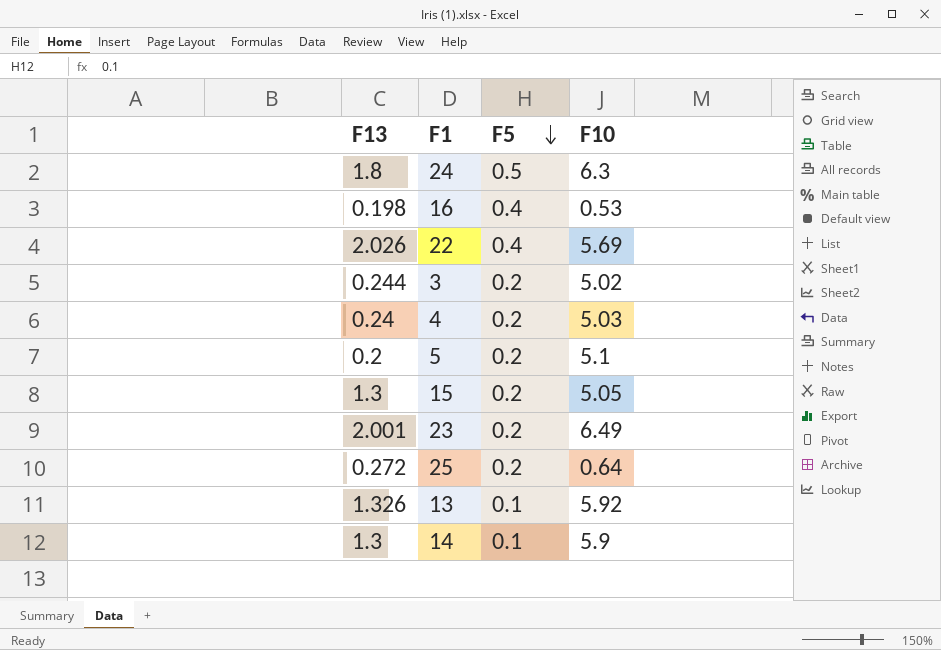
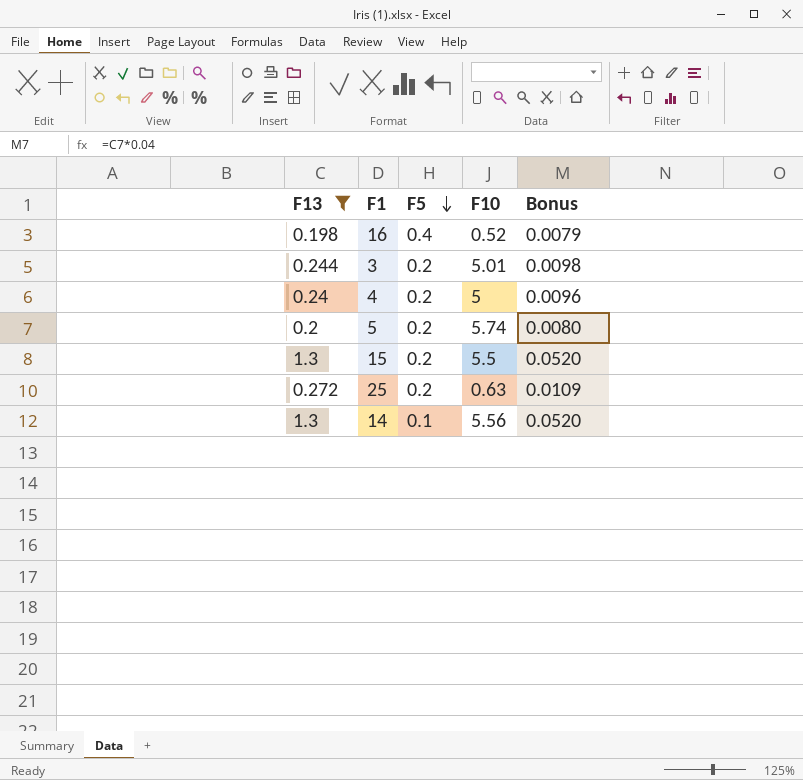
filter: none -> F13 <= 1.3
column Bonus | formula: none -> [F13] * 0.04
16 | F10: 0.53 -> 0.52
3 | F10: 5.02 -> 5.01
4 | F10: 5.03 -> 5
5 | F10: 5.1 -> 5.74
15 | F10: 5.05 -> 5.5
25 | F10: 0.64 -> 0.63
14 | F10: 5.9 -> 5.56

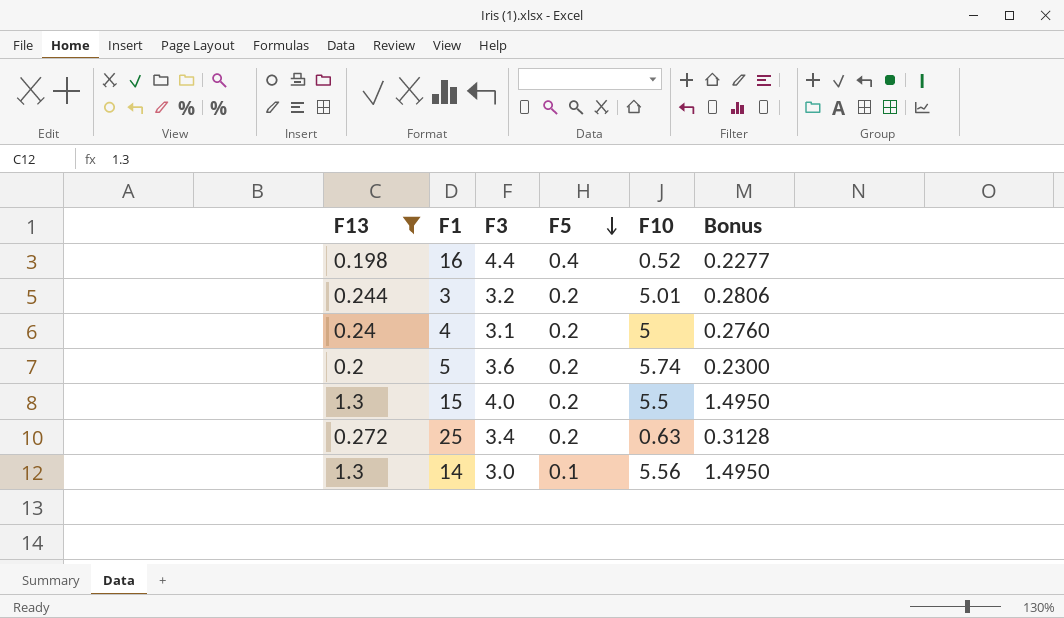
column F3 | position: none -> 3
column Bonus | formula: [F13] * 0.04 -> [F13] * 1.15

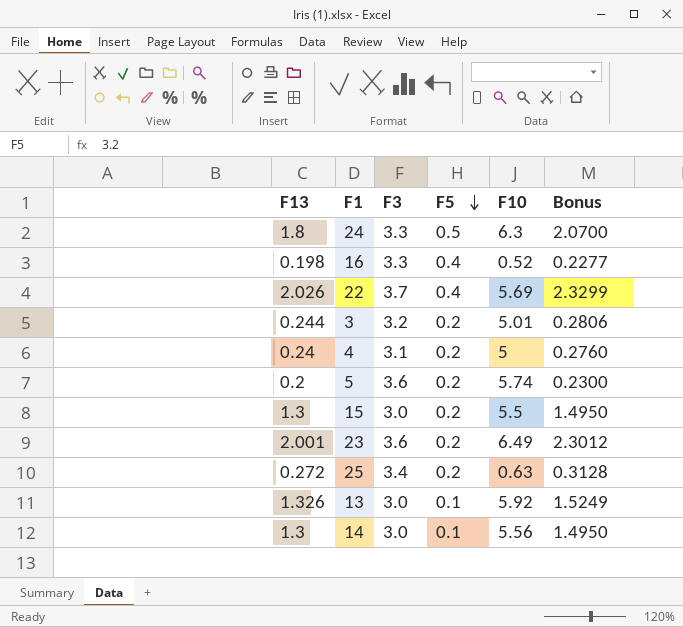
filter: F13 <= 1.3 -> none
16 | F3: 4.4 -> 3.3
15 | F3: 4.0 -> 3.0

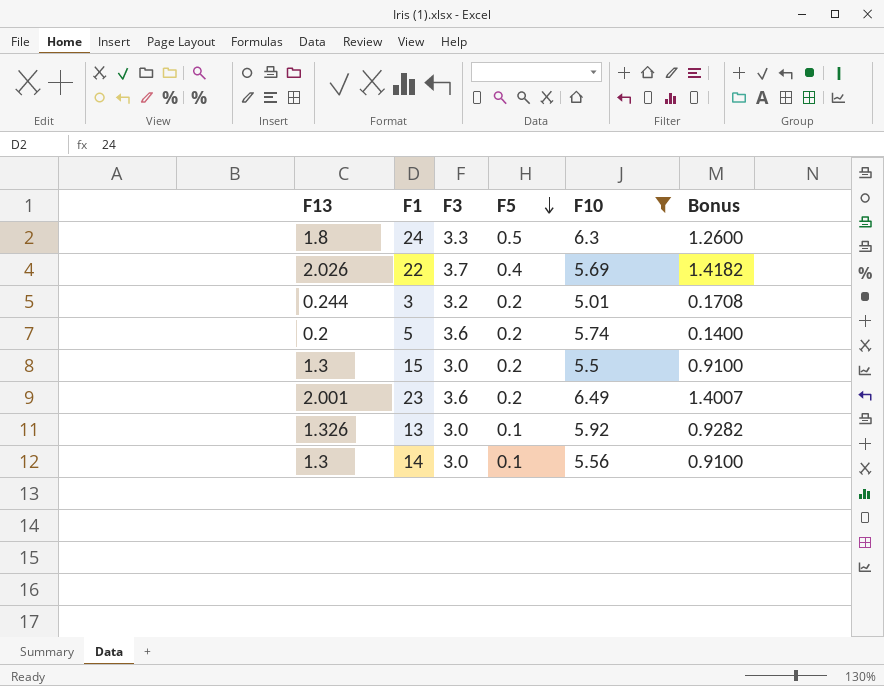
filter: none -> F10 >= 5.01
column Bonus | formula: [F13] * 1.15 -> [F13] * 0.7

